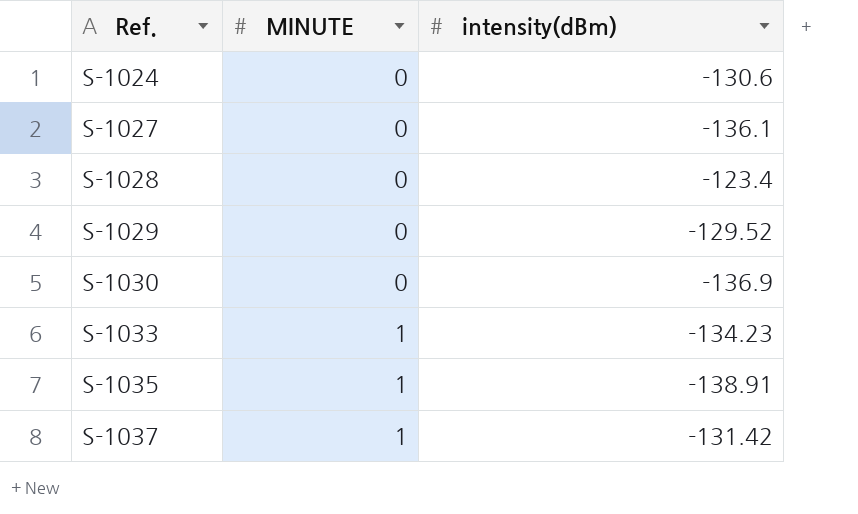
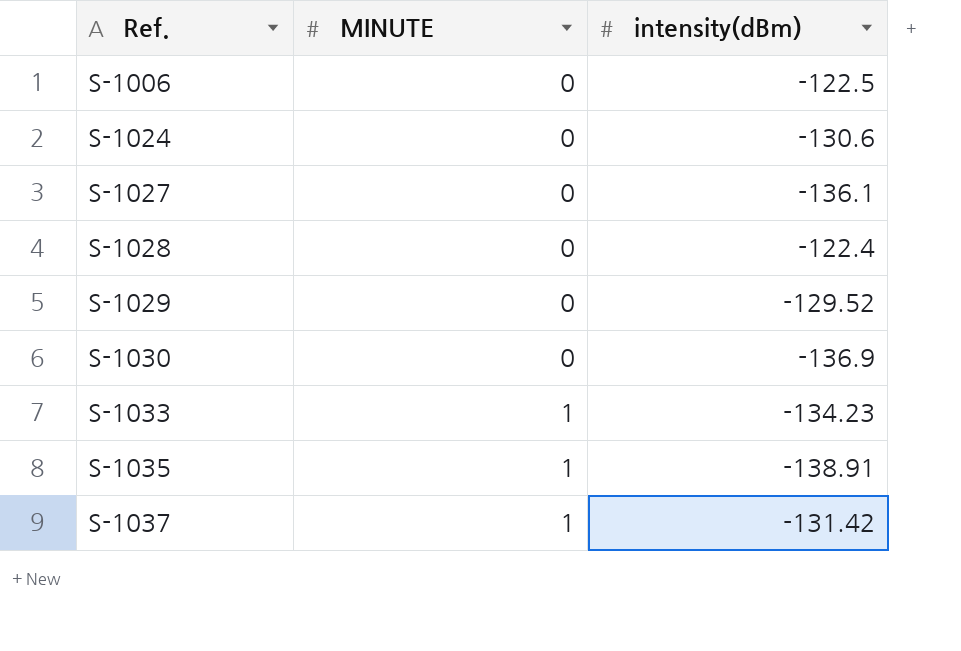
row S-1006: none -> 0 | -122.5
S-1028 | intensity(dBm): -123.4 -> -122.4

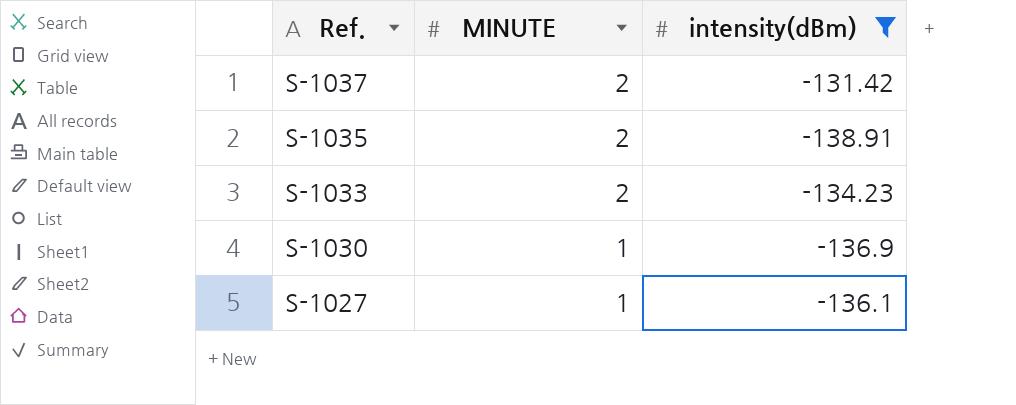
filter: none -> intensity(dBm) <= -131.42
row order: Ref. ascending -> Ref. descending
S-1037 | MINUTE: 1 -> 2
S-1035 | MINUTE: 1 -> 2
S-1033 | MINUTE: 1 -> 2
S-1030 | MINUTE: 0 -> 1
S-1027 | MINUTE: 0 -> 1

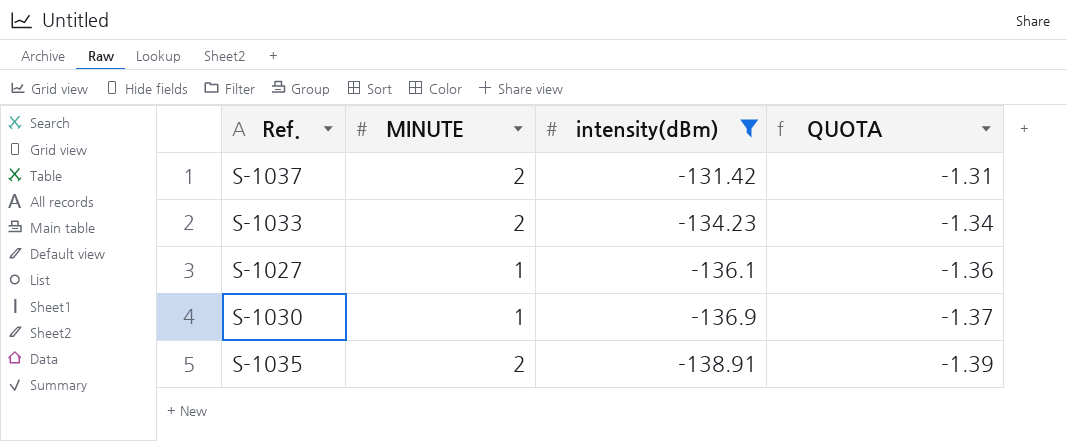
row order: Ref. descending -> intensity(dBm) descending
column QUOTA | formula: none -> [intensity(dBm)] * 0.01

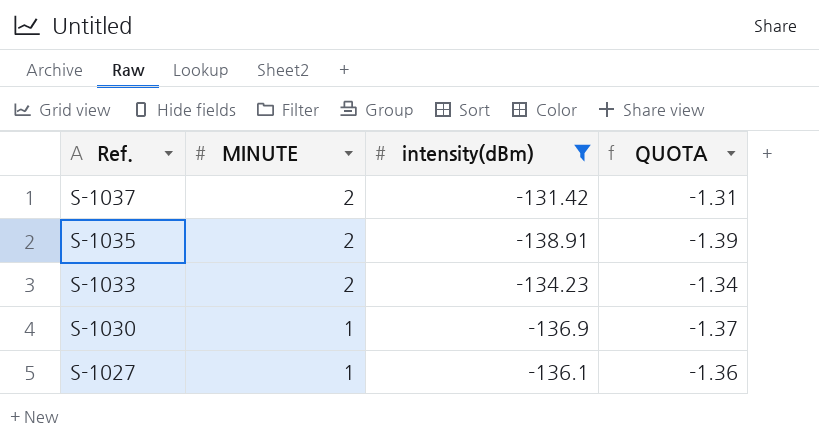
row order: intensity(dBm) descending -> Ref. descending

